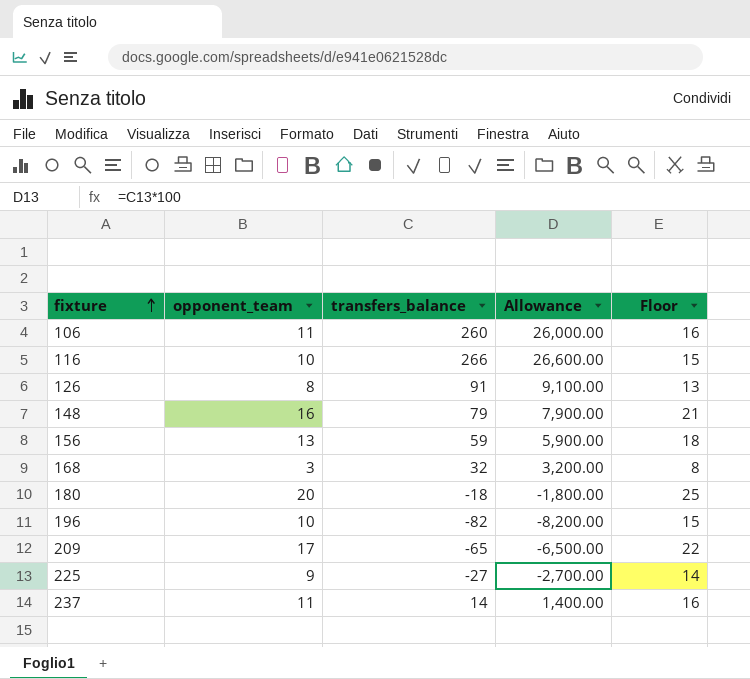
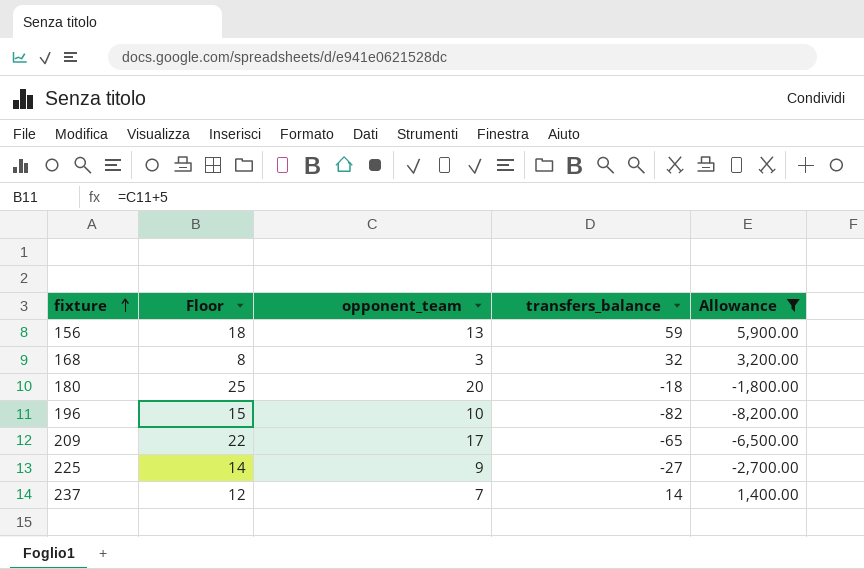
filter: none -> Allowance <= 5,900.00
column Floor | position: 5 -> 2
237 | Floor: 16 -> 12
237 | opponent_team: 11 -> 7

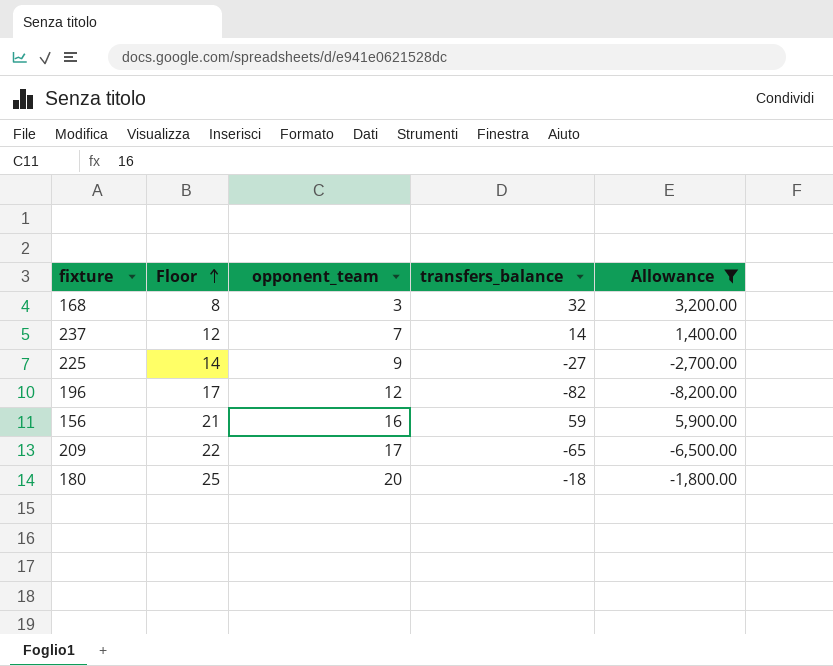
row order: fixture ascending -> Floor ascending
196 | Floor: 15 -> 17
196 | opponent_team: 10 -> 12
156 | Floor: 18 -> 21
156 | opponent_team: 13 -> 16

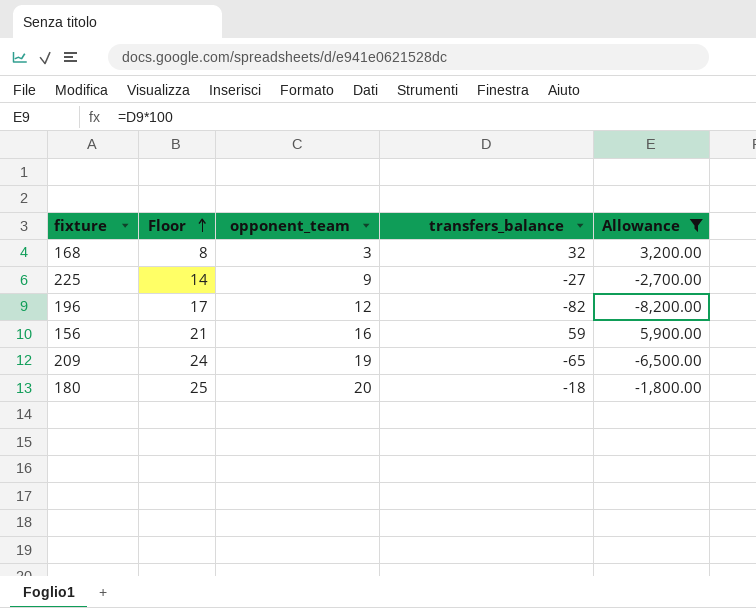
row 237: 12 | 7 | 14 | 1,400.00 -> none
209 | Floor: 22 -> 24
209 | opponent_team: 17 -> 19

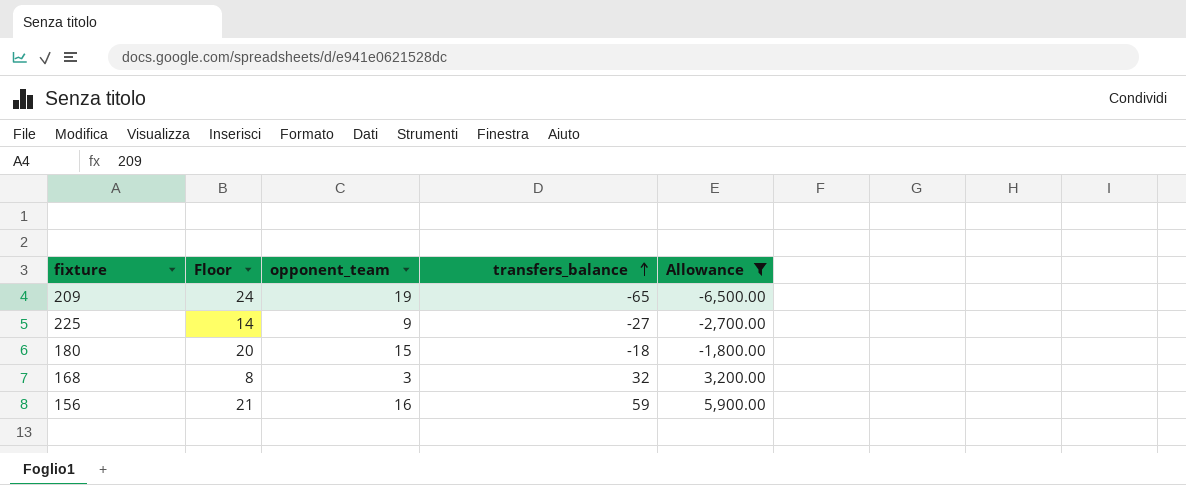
row order: Floor ascending -> transfers_balance ascending
row 196: 17 | 12 | -82 | -8,200.00 -> none
180 | Floor: 25 -> 20
180 | opponent_team: 20 -> 15

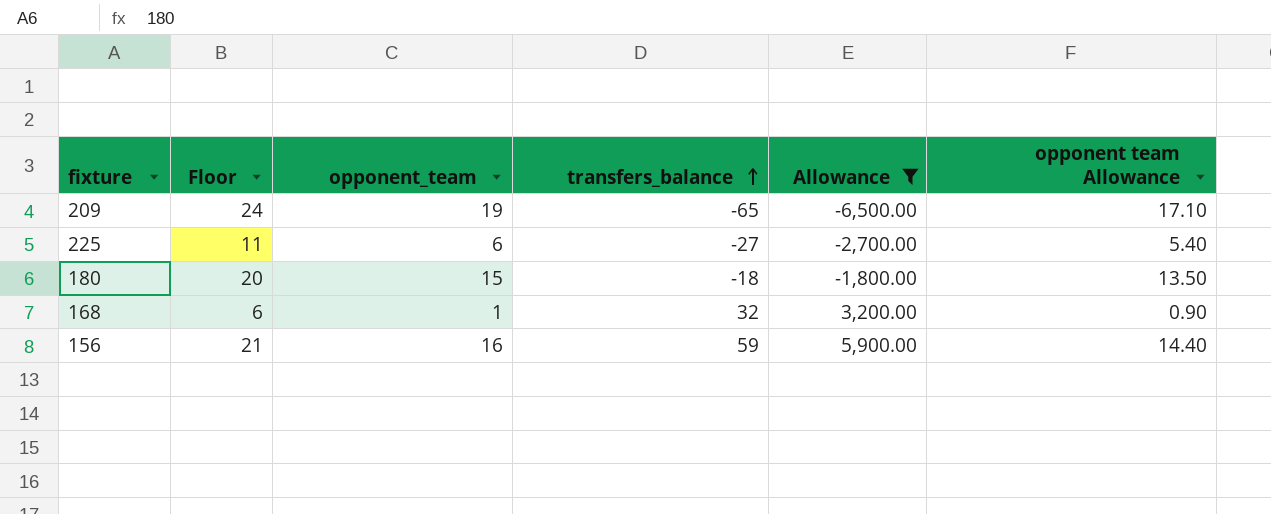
column opponent team Allowance | formula: none -> [opponent_team] * 0.9
225 | Floor: 14 -> 11
225 | opponent_team: 9 -> 6
168 | Floor: 8 -> 6
168 | opponent_team: 3 -> 1

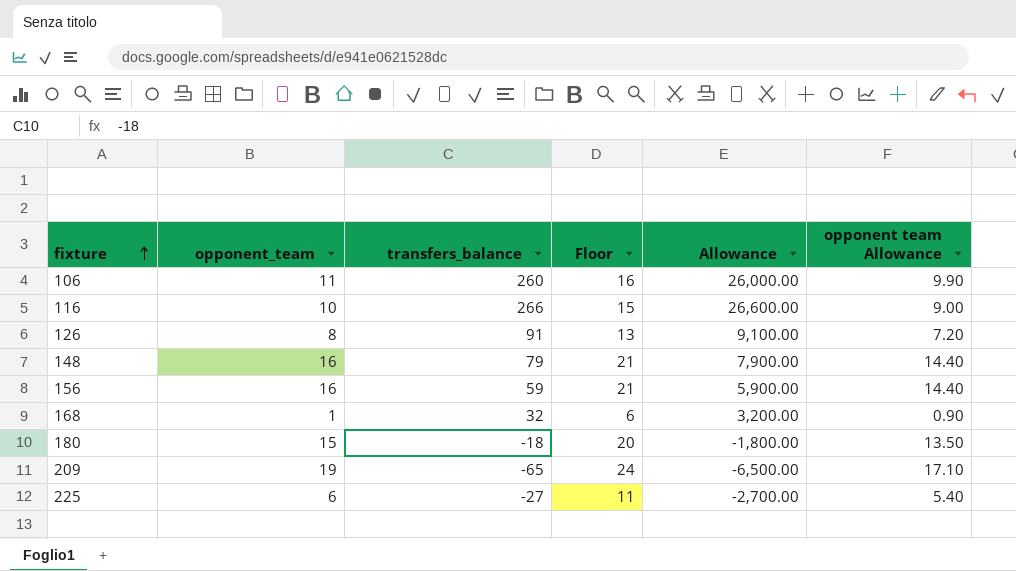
filter: Allowance <= 5,900.00 -> none
row order: transfers_balance ascending -> fixture ascending
column Floor | position: 2 -> 4

